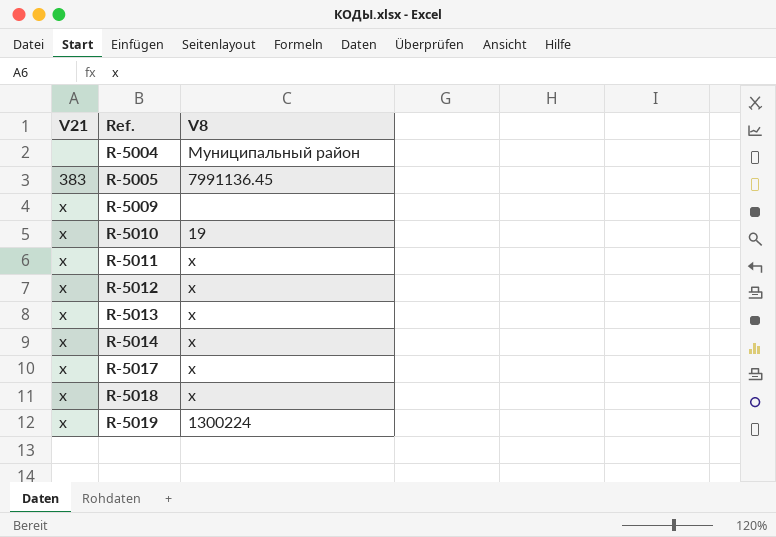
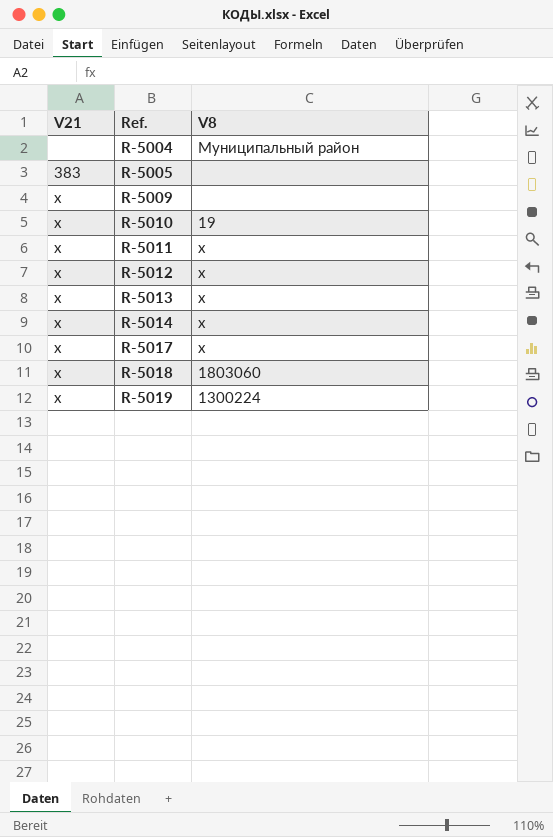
R-5005 | V8: 7991136.45 -> none
R-5018 | V8: х -> 1803060

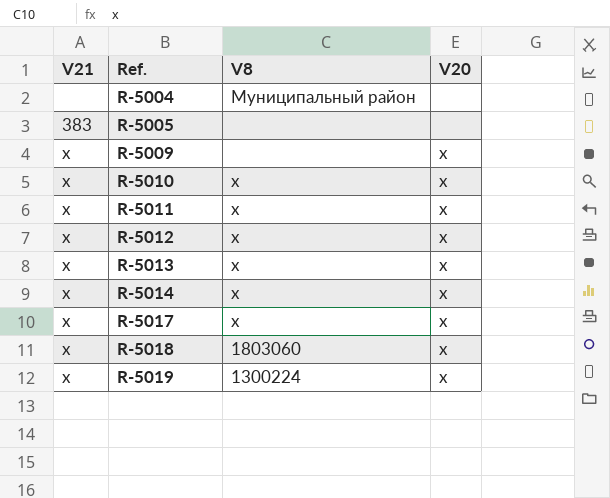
column V20 | position: none -> 4
R-5010 | V8: 19 -> х

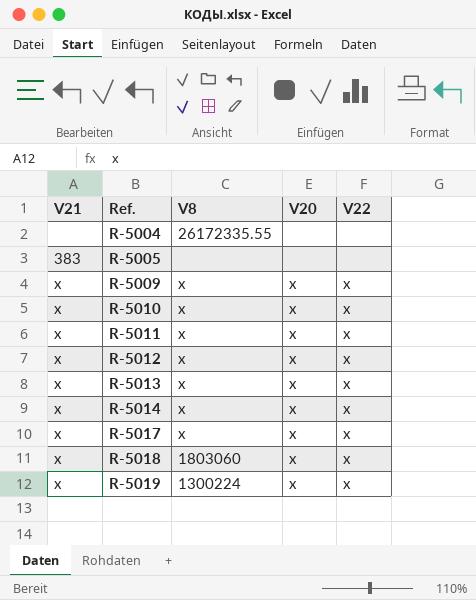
column V22 | position: none -> 5
R-5004 | V8: Муниципальный район -> 26172335.55
R-5009 | V8: none -> х

